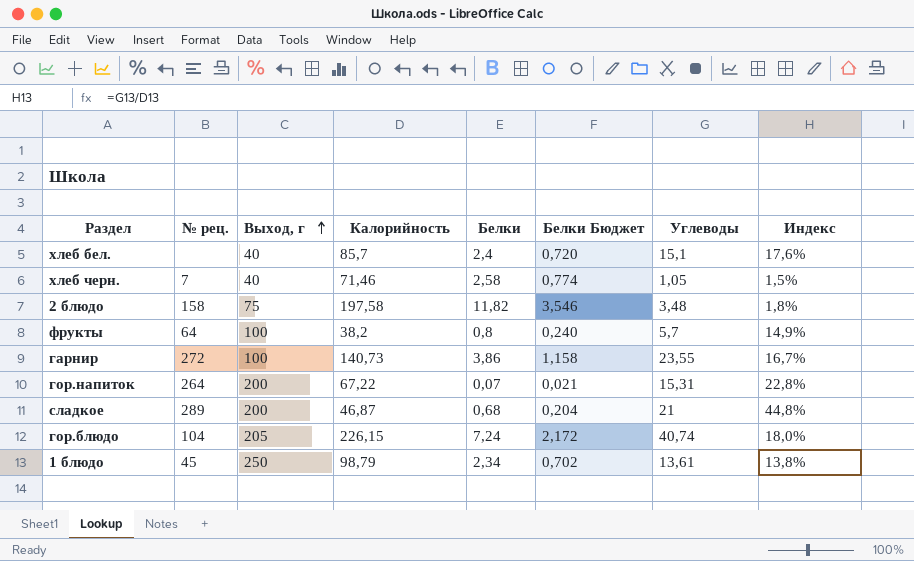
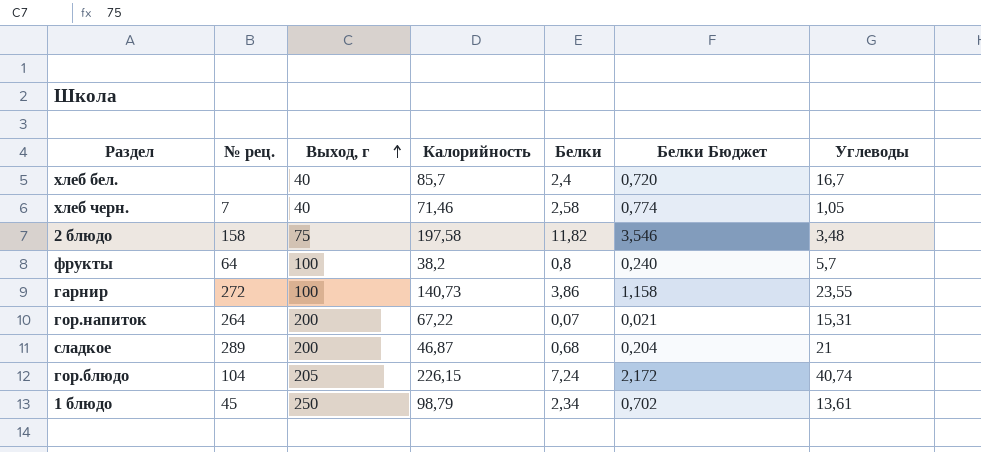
column Индекс | formula: [Углеводы] / [Калорийность] -> none
хлеб бел. | Углеводы: 15,1 -> 16,7

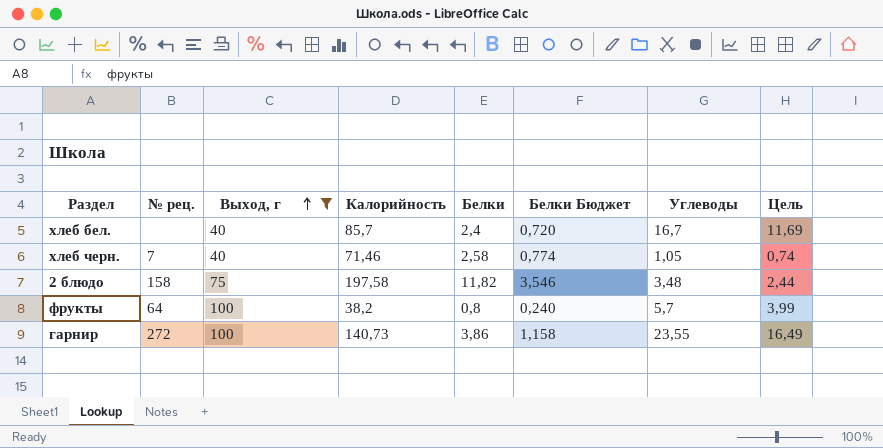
filter: none -> Выход, г <= 100
column Цель | formula: none -> [Углеводы] * 0,7

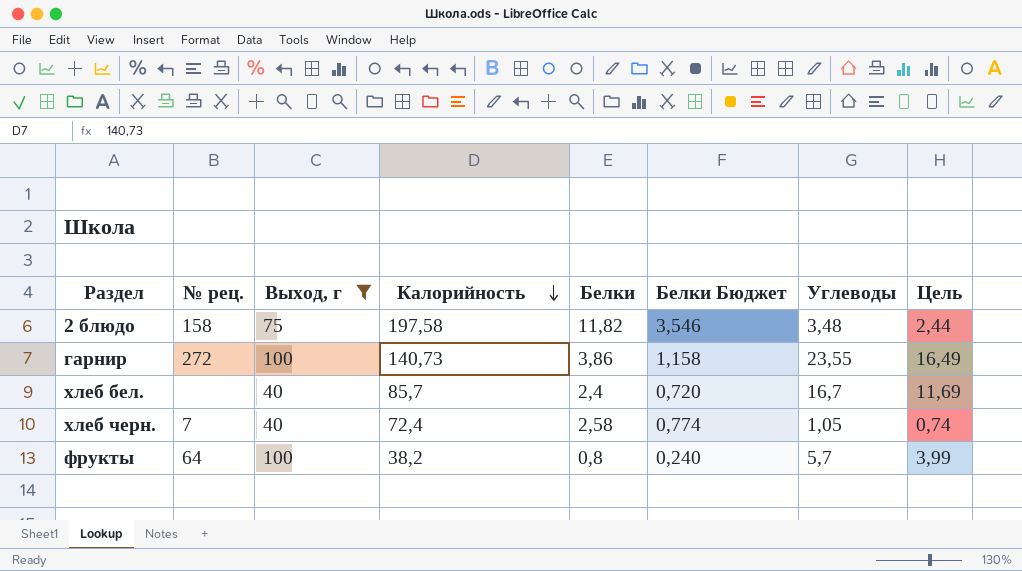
row order: Выход, г ascending -> Калорийность descending
хлеб черн. | Калорийность: 71,46 -> 72,4

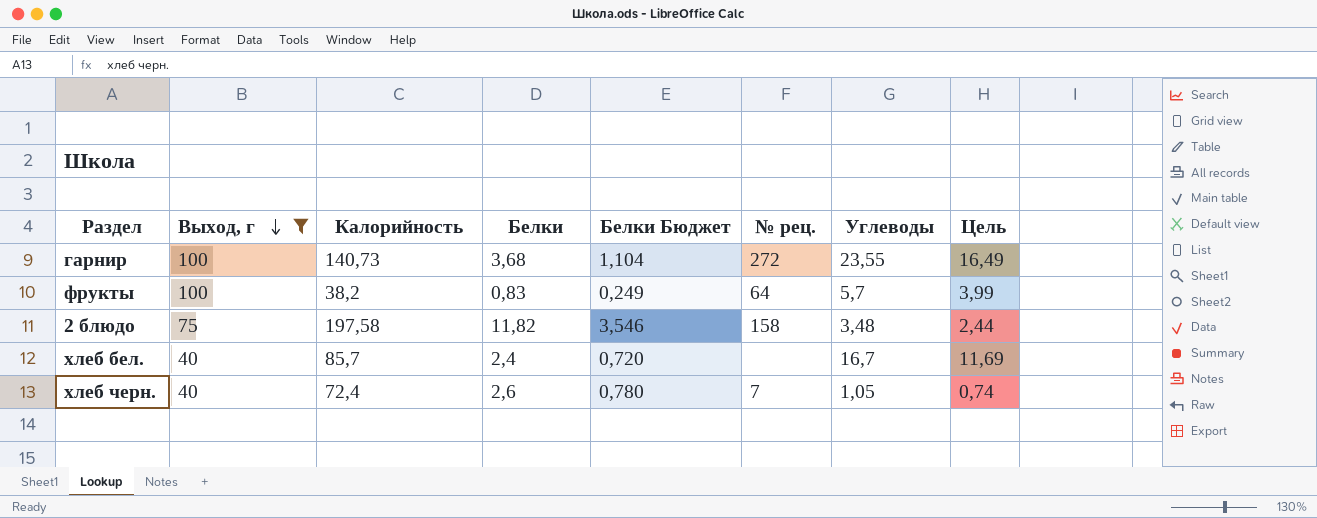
row order: Калорийность descending -> Выход, г descending
column № рец. | position: 2 -> 6
гарнир | Белки: 3,86 -> 3,68
гарнир | Белки Бюджет: 1,158 -> 1,104
фрукты | Белки: 0,8 -> 0,83
фрукты | Белки Бюджет: 0,240 -> 0,249
хлеб черн. | Белки: 2,58 -> 2,6
хлеб черн. | Белки Бюджет: 0,774 -> 0,780

